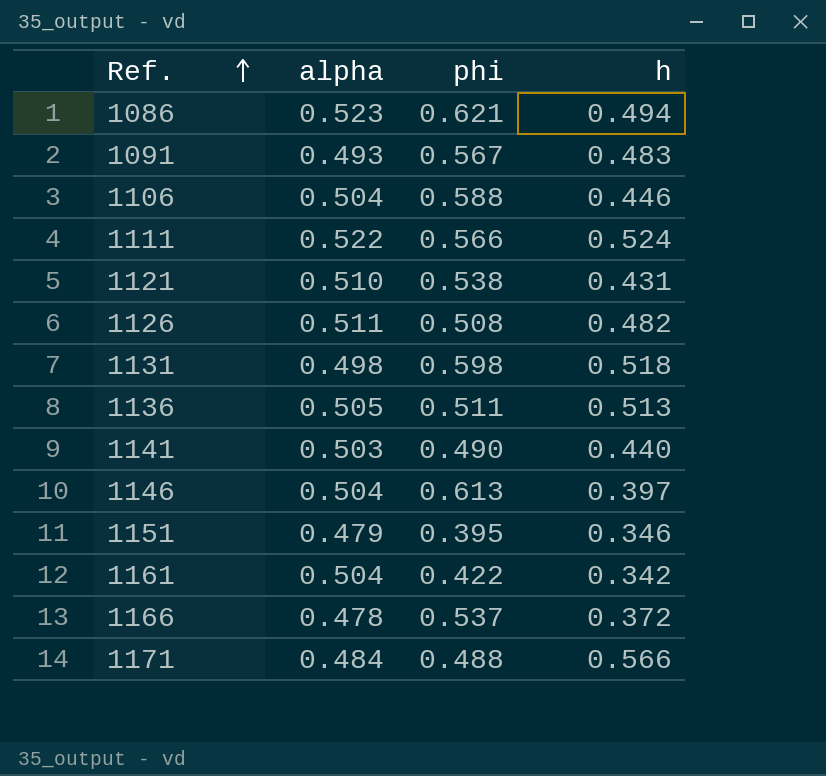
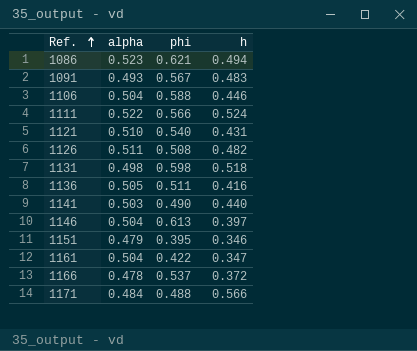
1121 | phi: 0.538 -> 0.540
1136 | h: 0.513 -> 0.416
1161 | h: 0.342 -> 0.347

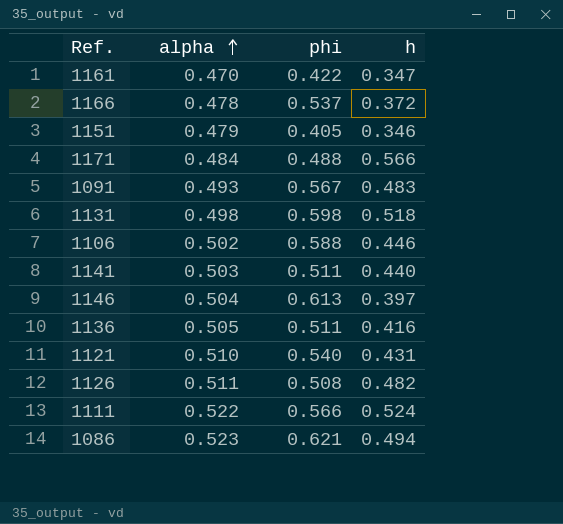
row order: Ref. ascending -> alpha ascending
1161 | alpha: 0.504 -> 0.470
1151 | phi: 0.395 -> 0.405
1106 | alpha: 0.504 -> 0.502
1141 | phi: 0.490 -> 0.511

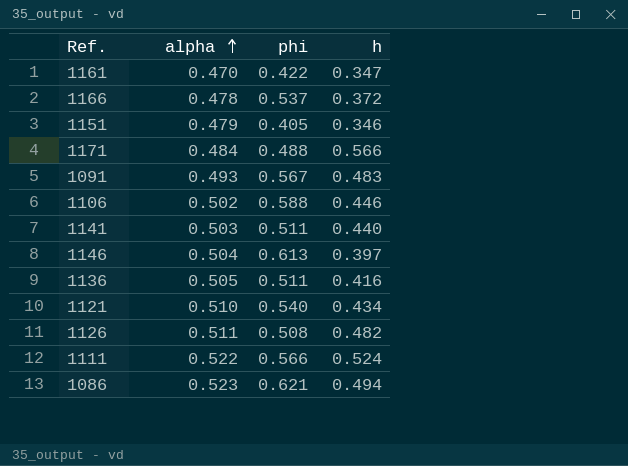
row 1131: 0.498 | 0.598 | 0.518 -> none
1121 | h: 0.431 -> 0.434

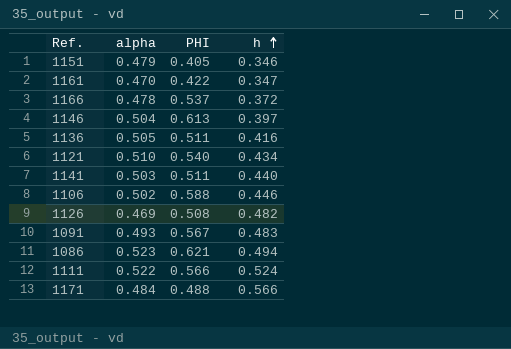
row order: alpha ascending -> h ascending
column name: phi -> PHI
1126 | alpha: 0.511 -> 0.469

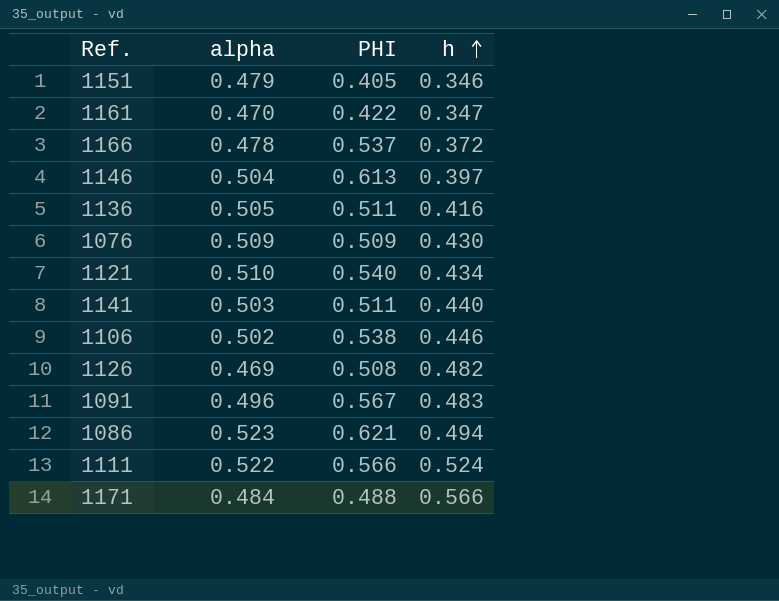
row 1076: none -> 0.509 | 0.509 | 0.430
1106 | PHI: 0.588 -> 0.538
1091 | alpha: 0.493 -> 0.496

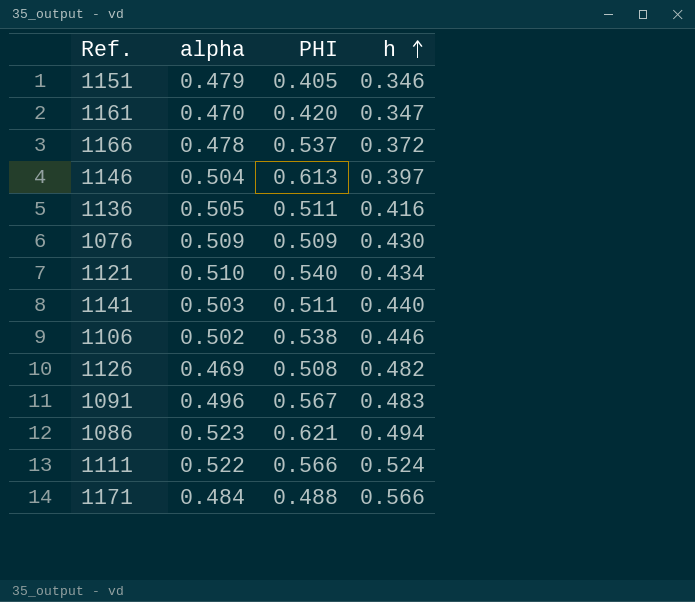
1161 | PHI: 0.422 -> 0.420

